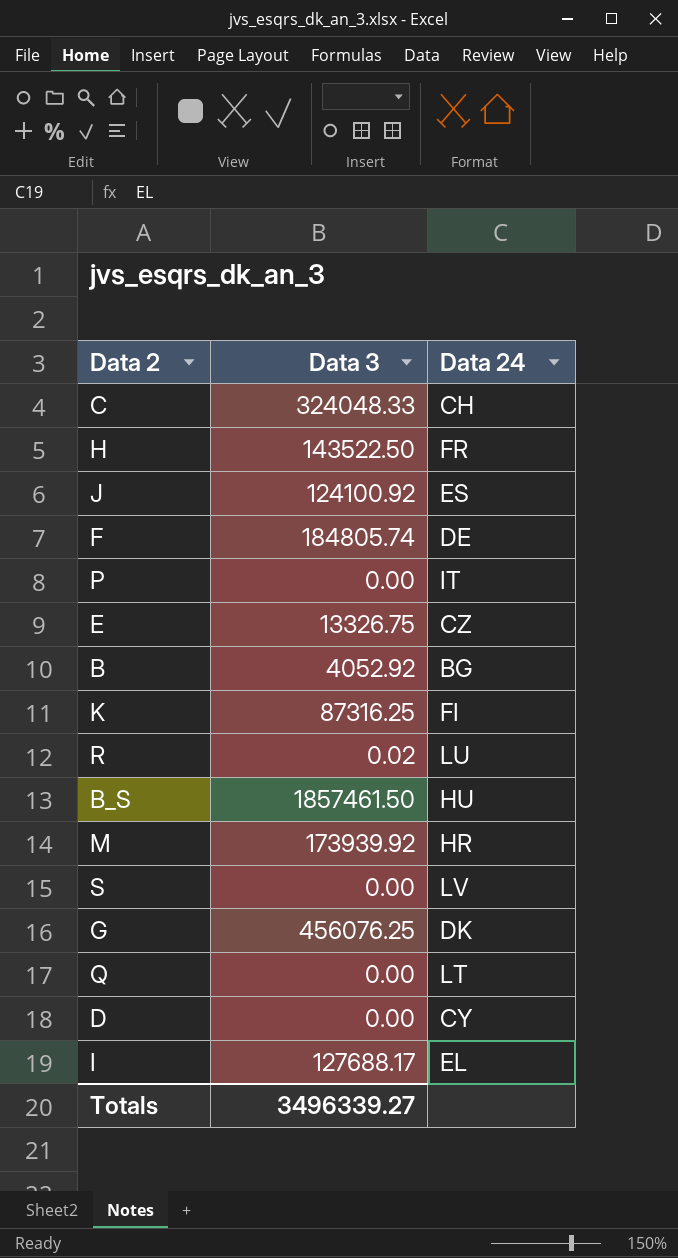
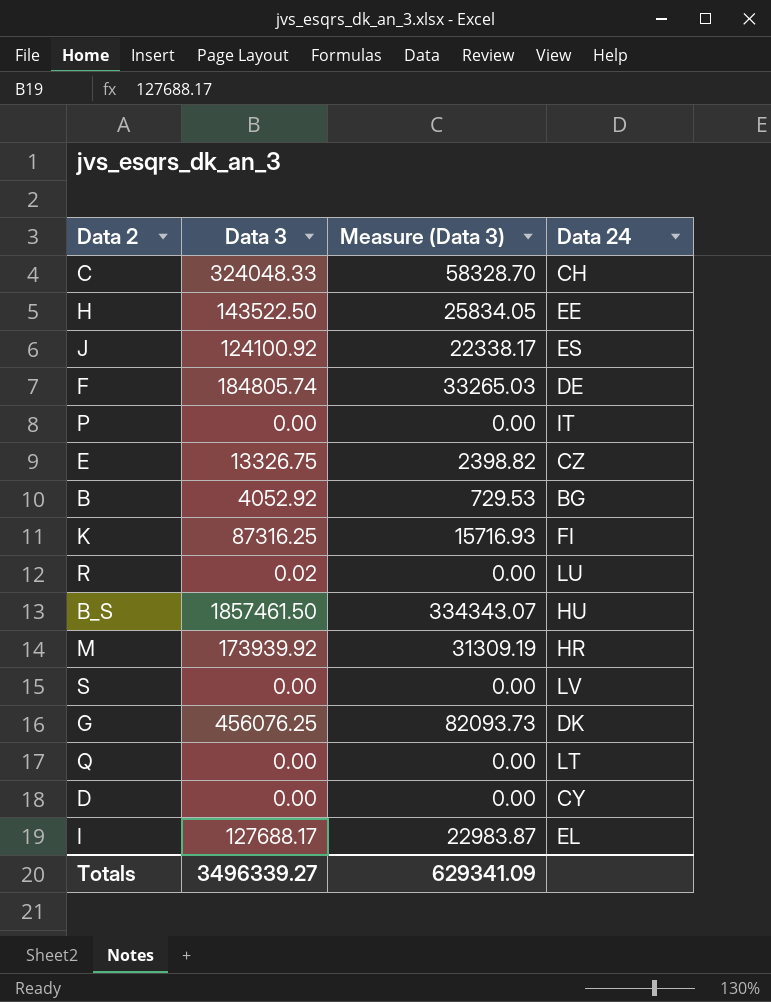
column Measure (Data 3) | formula: none -> [Data 3] * 0.18
H | Data 24: FR -> EE

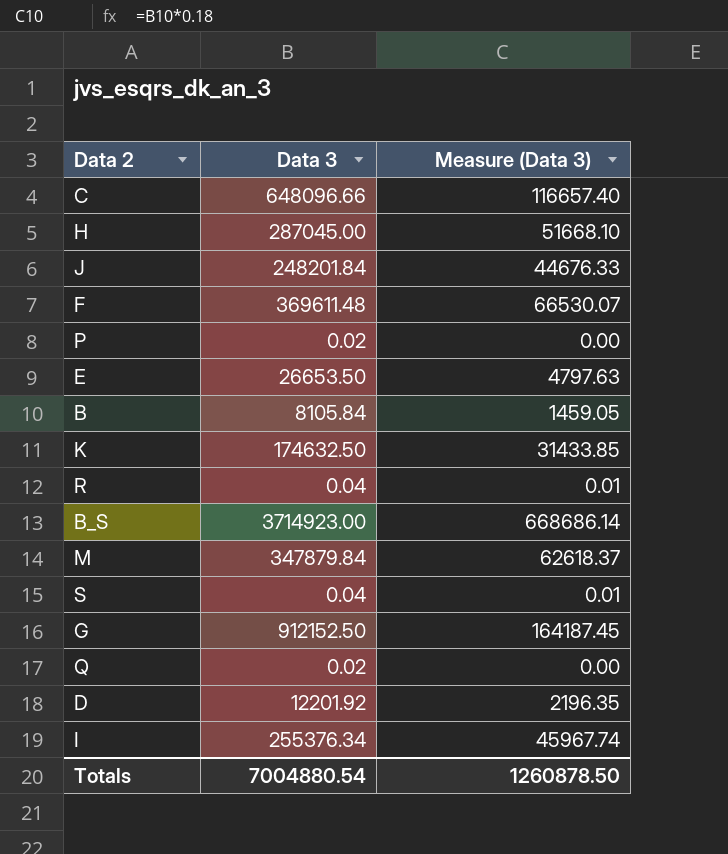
column Data 24 | position: 4 -> none
C | Data 3: 324048.33 -> 648096.66
C | Measure (Data 3): 58328.70 -> 116657.40
H | Data 3: 143522.50 -> 287045.00
H | Measure (Data 3): 25834.05 -> 51668.10
J | Data 3: 124100.92 -> 248201.84
J | Measure (Data 3): 22338.17 -> 44676.33
F | Data 3: 184805.74 -> 369611.48
F | Measure (Data 3): 33265.03 -> 66530.07
P | Data 3: 0.00 -> 0.02
E | Data 3: 13326.75 -> 26653.50
E | Measure (Data 3): 2398.82 -> 4797.63
B | Data 3: 4052.92 -> 8105.84
B | Measure (Data 3): 729.53 -> 1459.05
K | Data 3: 87316.25 -> 174632.50
K | Measure (Data 3): 15716.93 -> 31433.85
R | Data 3: 0.02 -> 0.04
R | Measure (Data 3): 0.00 -> 0.01
B_S | Data 3: 1857461.50 -> 3714923.00
B_S | Measure (Data 3): 334343.07 -> 668686.14
M | Data 3: 173939.92 -> 347879.84
M | Measure (Data 3): 31309.19 -> 62618.37
S | Data 3: 0.00 -> 0.04
S | Measure (Data 3): 0.00 -> 0.01
G | Data 3: 456076.25 -> 912152.50
G | Measure (Data 3): 82093.73 -> 164187.45
Q | Data 3: 0.00 -> 0.02
D | Data 3: 0.00 -> 12201.92
D | Measure (Data 3): 0.00 -> 2196.35
I | Data 3: 127688.17 -> 255376.34
I | Measure (Data 3): 22983.87 -> 45967.74
Totals | Data 3: 3496339.27 -> 7004880.54
Totals | Measure (Data 3): 629341.09 -> 1260878.50

